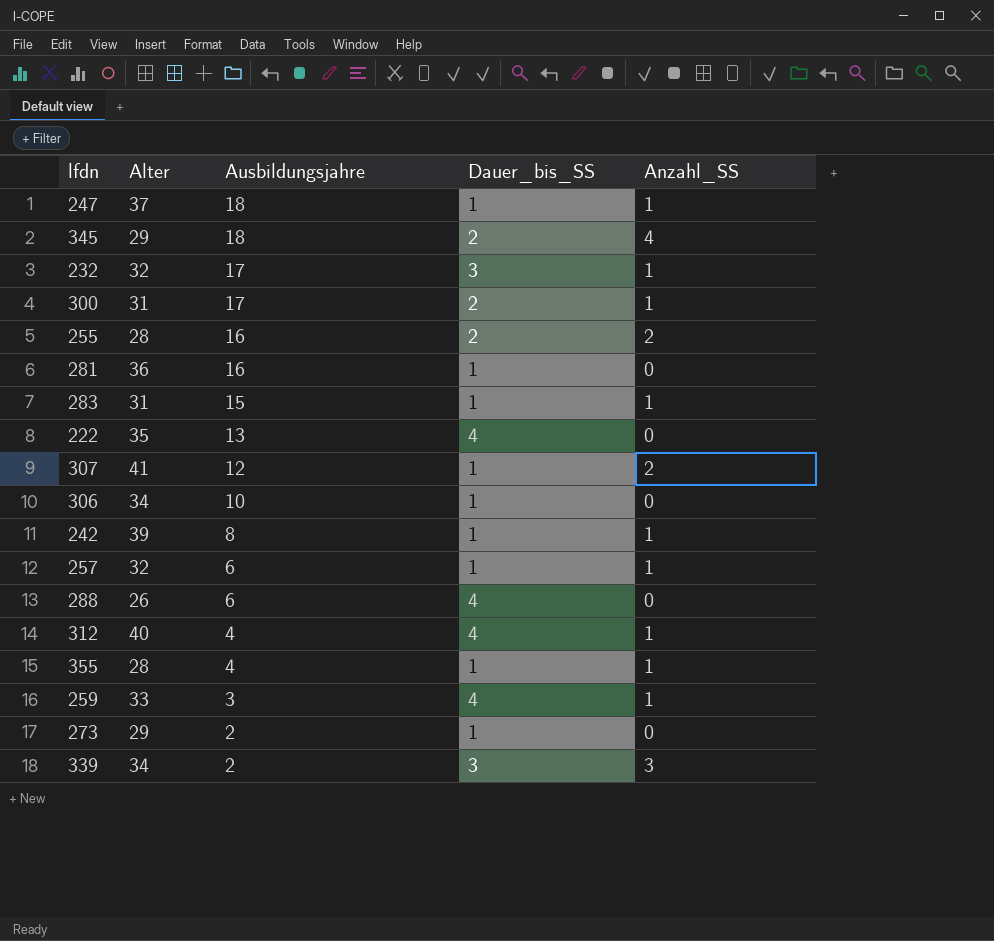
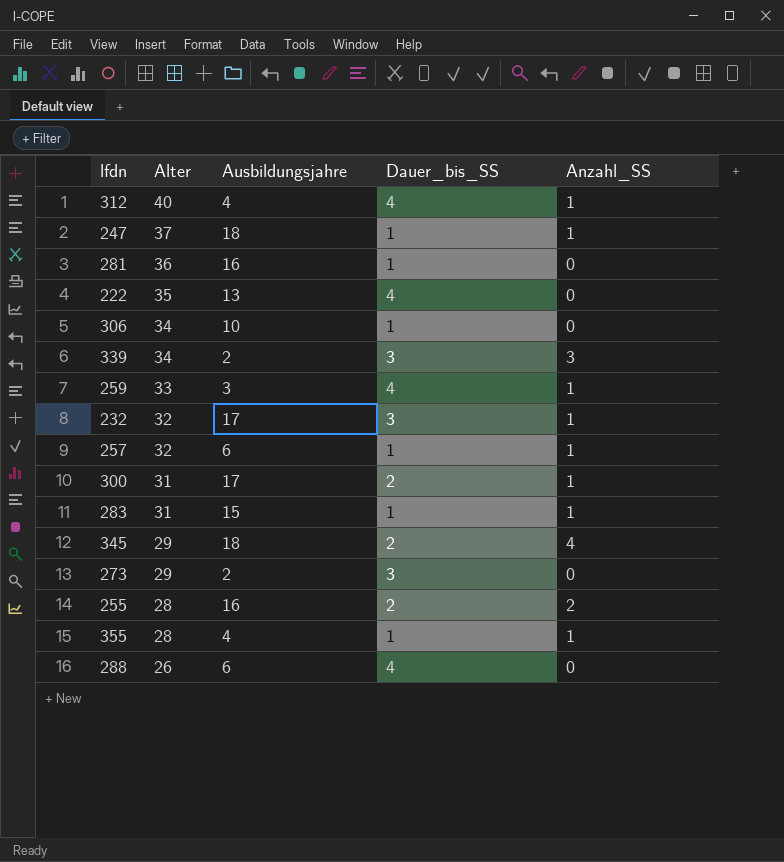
row order: Ausbildungsjahre descending -> Alter descending
row 307: 41 | 12 | 1 | 2 -> none
row 242: 39 | 8 | 1 | 1 -> none
273 | Dauer_bis_SS: 1 -> 3

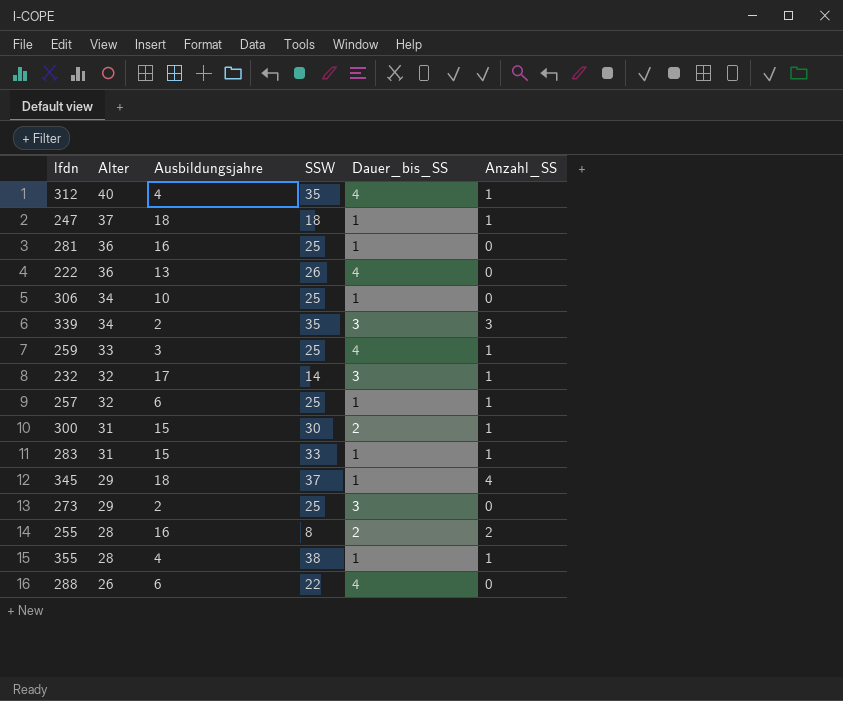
column SSW | position: none -> 4
222 | Alter: 35 -> 36
300 | Ausbildungsjahre: 17 -> 15
345 | Dauer_bis_SS: 2 -> 1

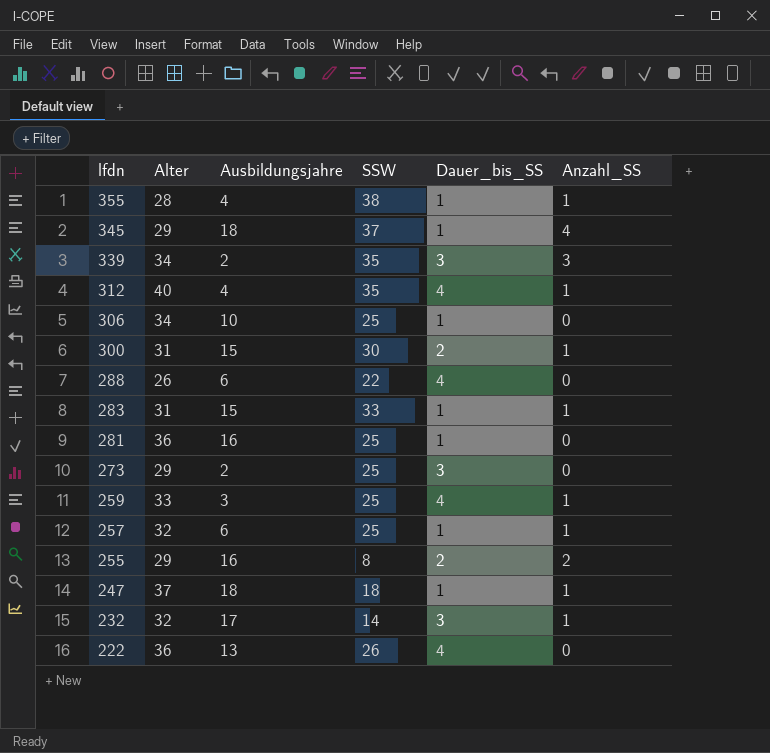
row order: Alter descending -> lfdn descending
255 | Alter: 28 -> 29

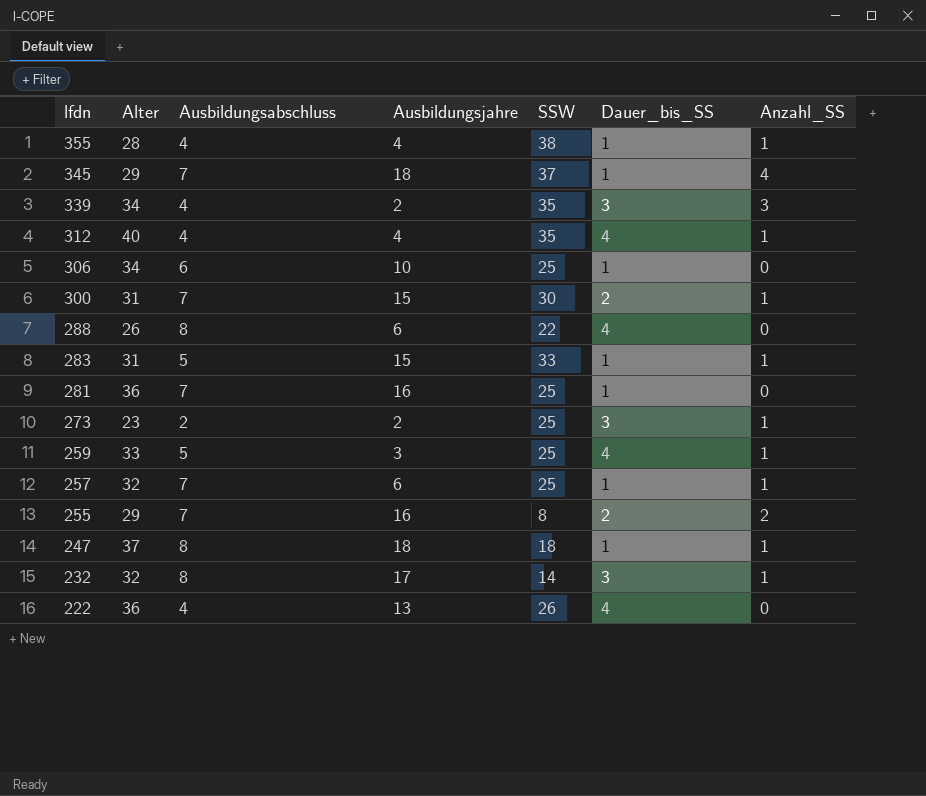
column Ausbildungsabschluss | position: none -> 3
273 | Alter: 29 -> 23
273 | Anzahl_SS: 0 -> 1

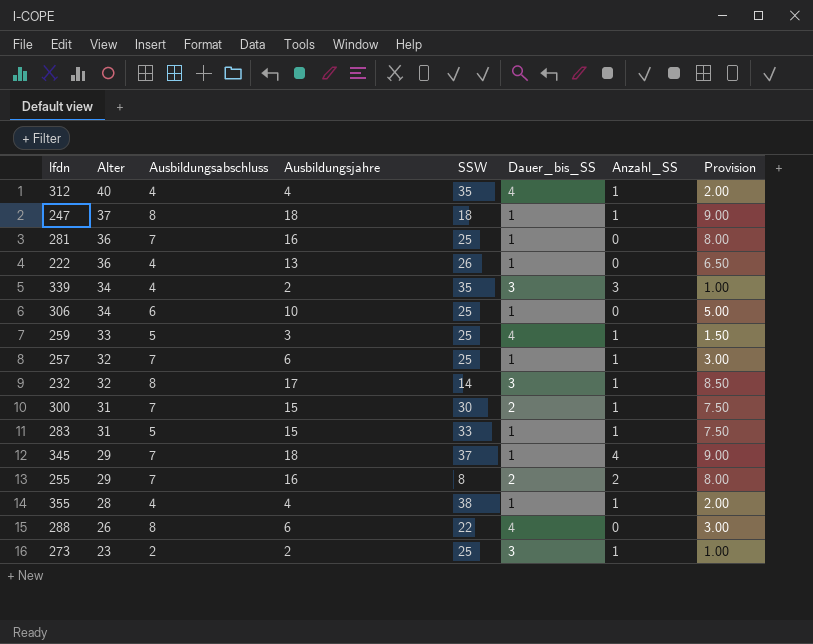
row order: lfdn descending -> Alter descending
column Provision | formula: none -> [Ausbildungsjahre] * 0.5
222 | Dauer_bis_SS: 4 -> 1

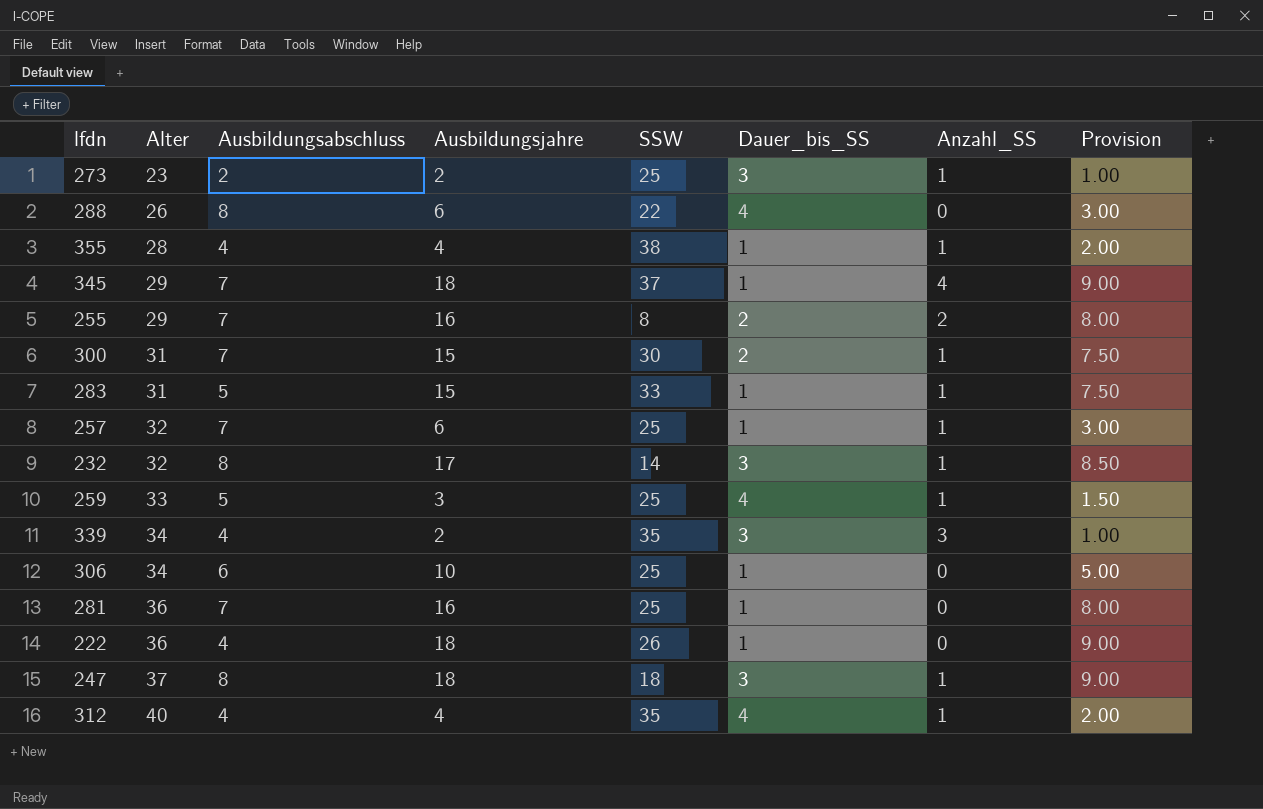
row order: Alter descending -> Alter ascending
222 | Ausbildungsjahre: 13 -> 18
222 | Provision: 6.50 -> 9.00
247 | Dauer_bis_SS: 1 -> 3

